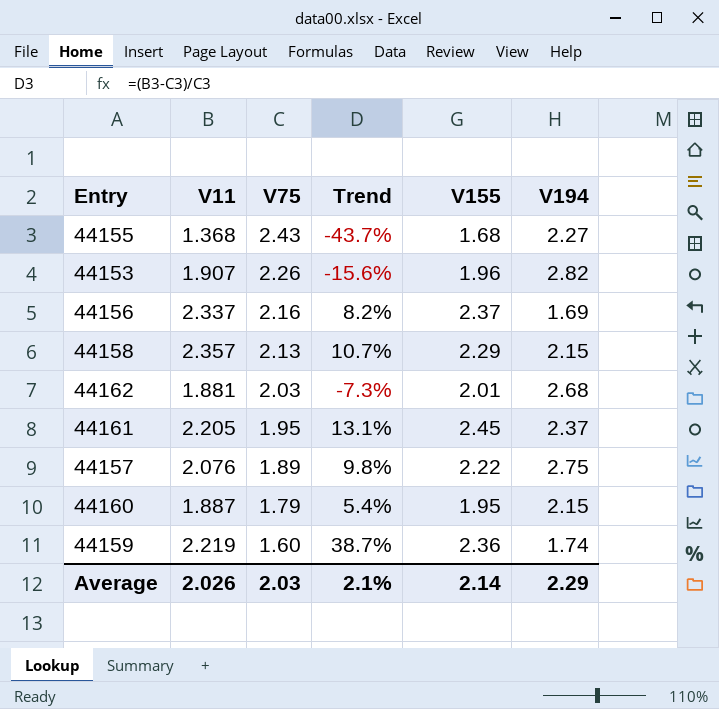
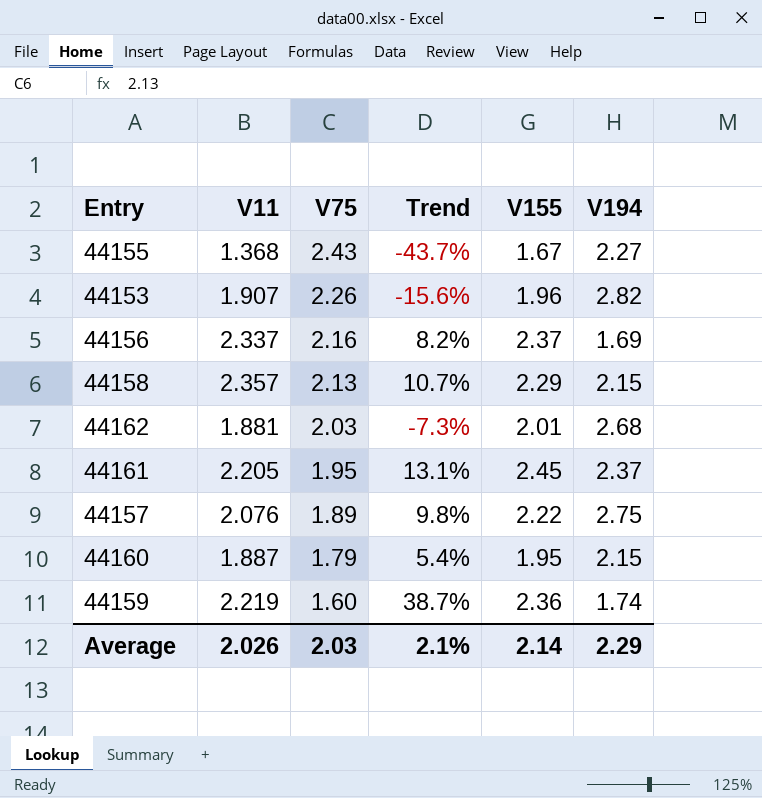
44155 | V155: 1.68 -> 1.67

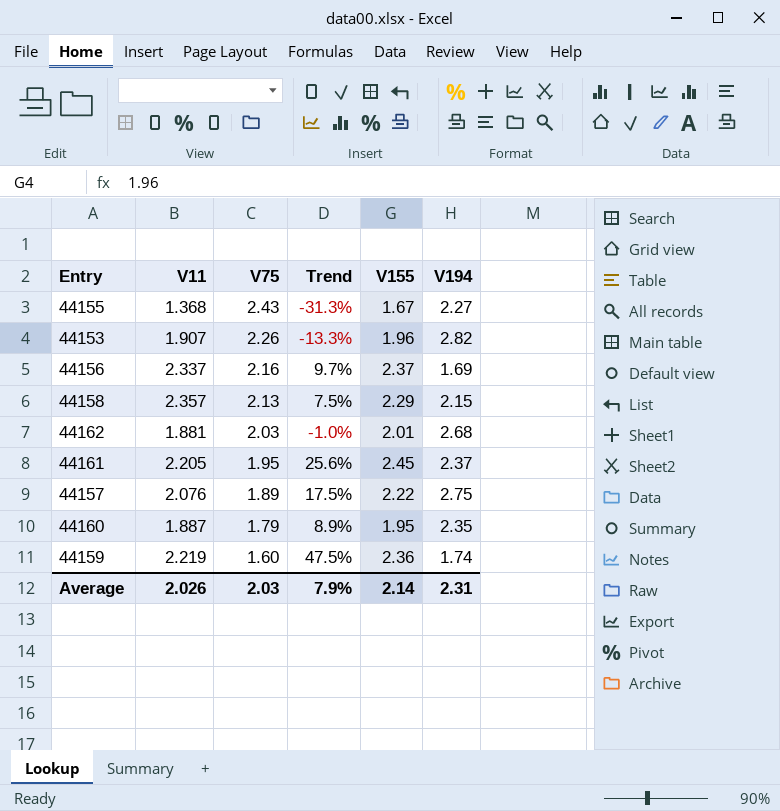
column Trend | formula: ([V11] - [V75]) / [V75] -> ([V155] - [V75]) / [V75]
44160 | V194: 2.15 -> 2.35
Average | Trend: 2.1% -> 7.9%
Average | V194: 2.29 -> 2.31

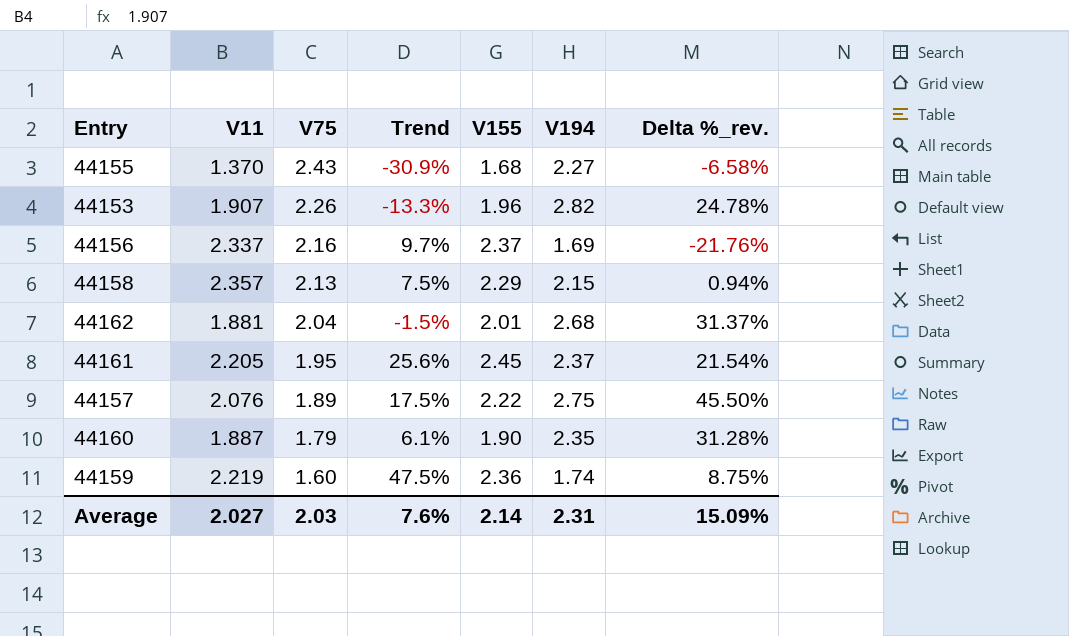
column Delta %_rev. | formula: none -> ([V194] - [V75]) / [V75]
44155 | V11: 1.368 -> 1.370
44155 | Trend: -31.3% -> -30.9%
44155 | V155: 1.67 -> 1.68
44162 | V75: 2.03 -> 2.04
44162 | Trend: -1.0% -> -1.5%
44160 | Trend: 8.9% -> 6.1%
44160 | V155: 1.95 -> 1.90
Average | V11: 2.026 -> 2.027
Average | Trend: 7.9% -> 7.6%

